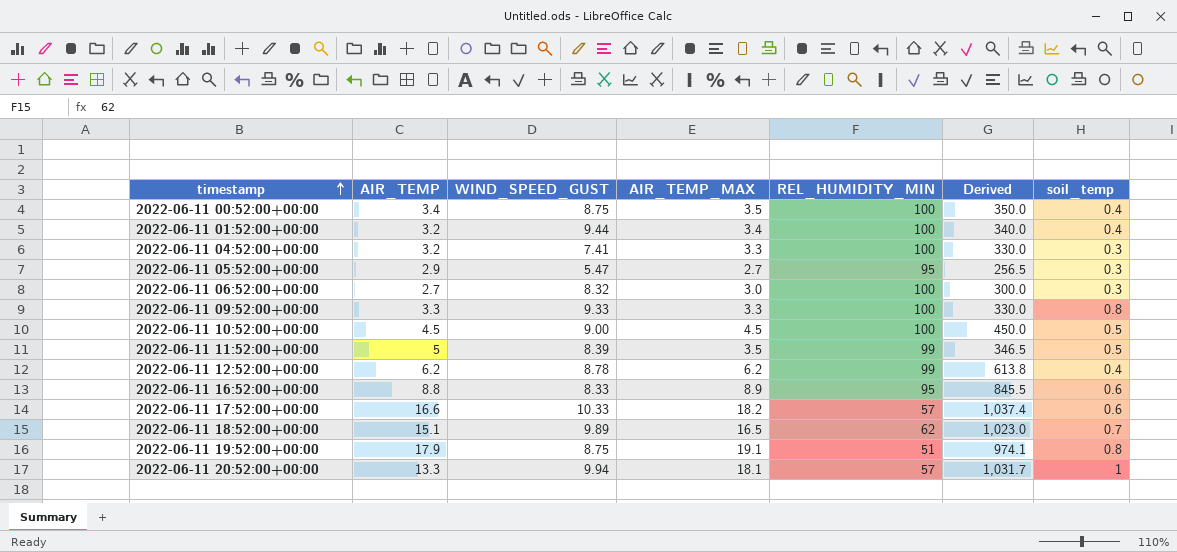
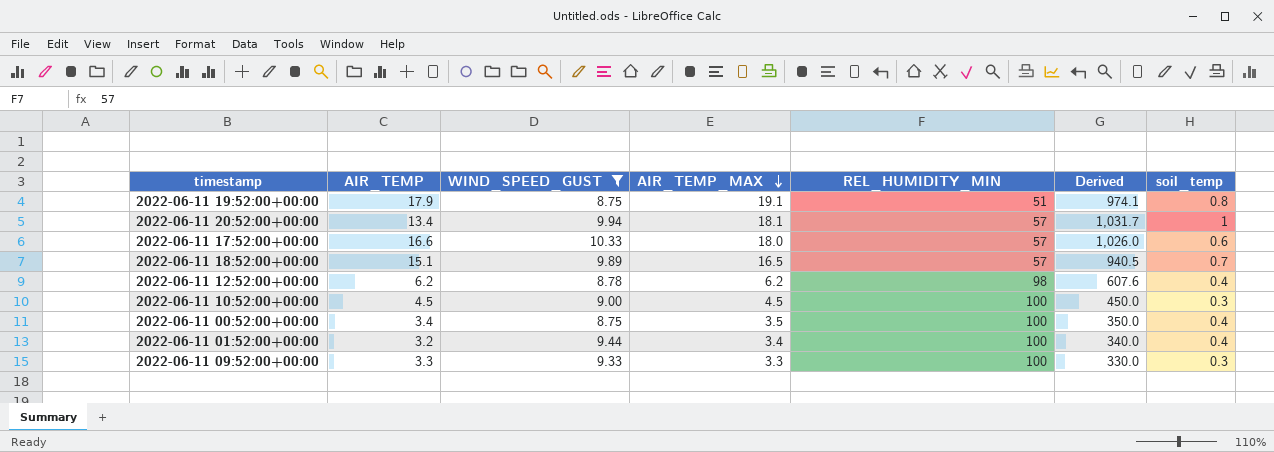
filter: none -> WIND_SPEED_GUST >= 8.75
row order: timestamp ascending -> AIR_TEMP_MAX descending
2022-06-11 20:52:00+00:00 | AIR_TEMP: 13.3 -> 13.4
2022-06-11 17:52:00+00:00 | AIR_TEMP_MAX: 18.2 -> 18.0
2022-06-11 17:52:00+00:00 | Derived: 1,037.4 -> 1,026.0
2022-06-11 18:52:00+00:00 | REL_HUMIDITY_MIN: 62 -> 57
2022-06-11 18:52:00+00:00 | Derived: 1,023.0 -> 940.5
2022-06-11 12:52:00+00:00 | REL_HUMIDITY_MIN: 99 -> 98
2022-06-11 12:52:00+00:00 | Derived: 613.8 -> 607.6
2022-06-11 10:52:00+00:00 | soil_temp: 0.5 -> 0.3
2022-06-11 09:52:00+00:00 | soil_temp: 0.8 -> 0.3

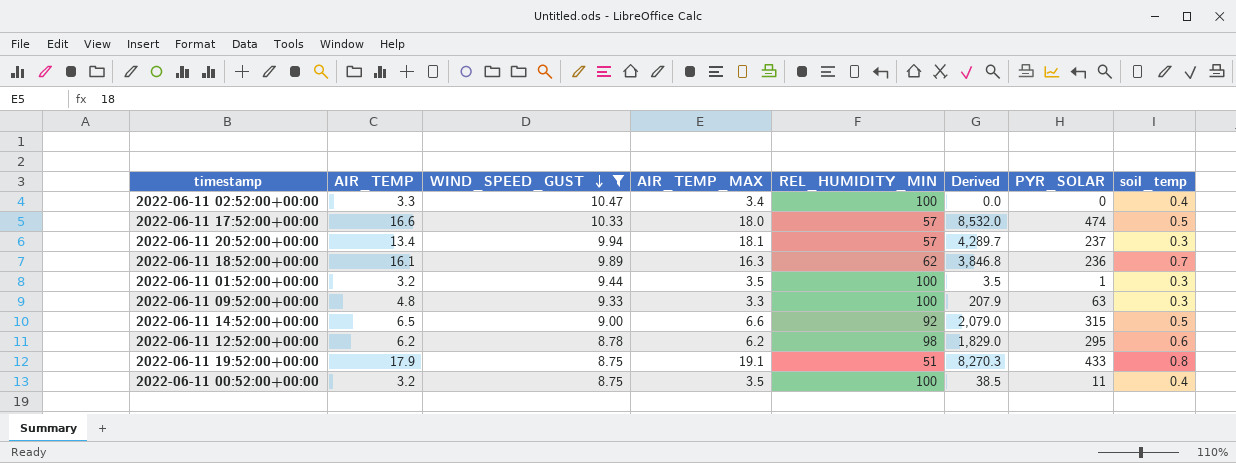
row order: AIR_TEMP_MAX descending -> WIND_SPEED_GUST descending
column Derived | formula: [AIR_TEMP_MAX] * [REL_HUMIDITY_MIN] -> [AIR_TEMP_MAX] * [PYR_SOLAR]
column PYR_SOLAR | position: none -> 7
row 2022-06-11 10:52:00+00:00: 4.5 | 9.00 | 4.5 | 100 | 450.0 | 0.3 -> none
row 2022-06-11 02:52:00+00:00: none -> 3.3 | 10.47 | 3.4 | 100 | 0.0 | 0 | 0.4
2022-06-11 17:52:00+00:00 | soil_temp: 0.6 -> 0.5
2022-06-11 20:52:00+00:00 | soil_temp: 1 -> 0.3
2022-06-11 18:52:00+00:00 | AIR_TEMP: 15.1 -> 16.1
2022-06-11 18:52:00+00:00 | AIR_TEMP_MAX: 16.5 -> 16.3
2022-06-11 18:52:00+00:00 | REL_HUMIDITY_MIN: 57 -> 62
2022-06-11 01:52:00+00:00 | AIR_TEMP_MAX: 3.4 -> 3.5
2022-06-11 01:52:00+00:00 | soil_temp: 0.4 -> 0.3
2022-06-11 09:52:00+00:00 | AIR_TEMP: 3.3 -> 4.8
row 2022-06-11 14:52:00+00:00: none -> 6.5 | 9.00 | 6.6 | 92 | 2,079.0 | 315 | 0.5
2022-06-11 12:52:00+00:00 | soil_temp: 0.4 -> 0.6
2022-06-11 00:52:00+00:00 | AIR_TEMP: 3.4 -> 3.2

